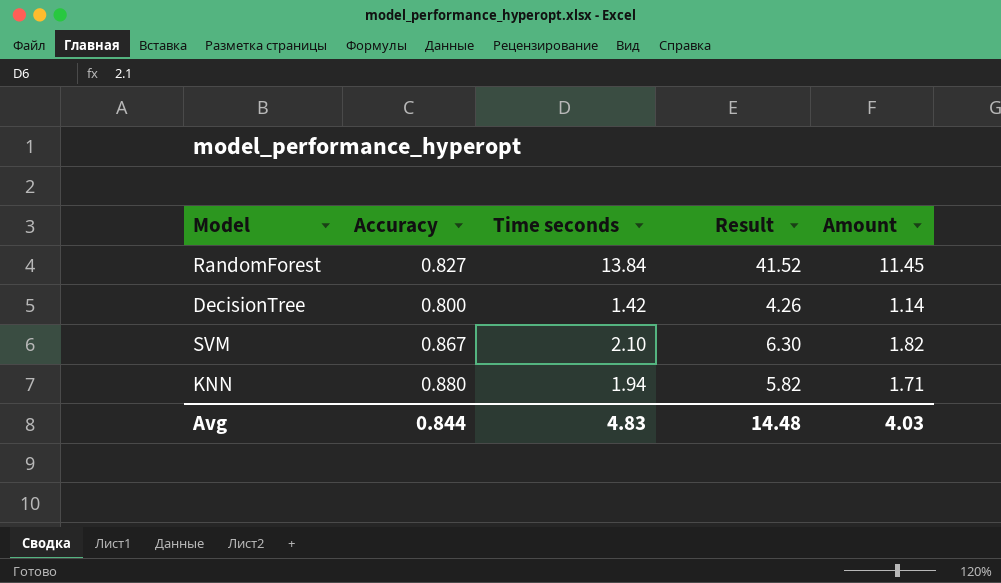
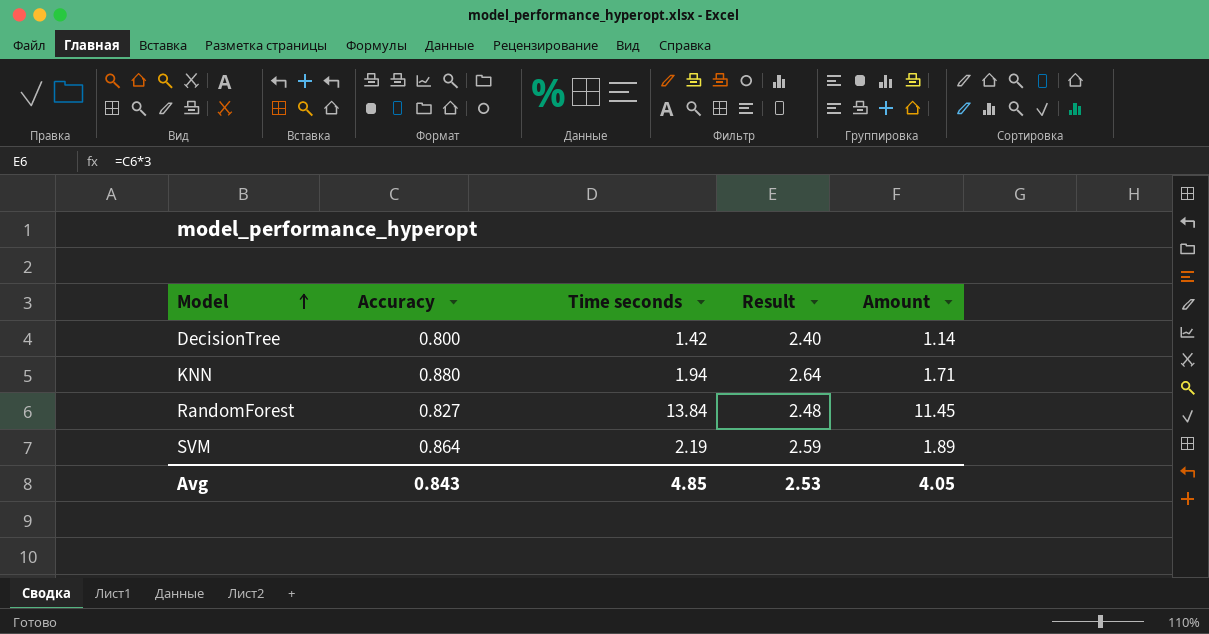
row order: none -> Model ascending
column Result | formula: [Time seconds] * 3 -> [Accuracy] * 3
SVM | Accuracy: 0.867 -> 0.864
SVM | Time seconds: 2.10 -> 2.19
SVM | Amount: 1.82 -> 1.89
Avg | Accuracy: 0.844 -> 0.843
Avg | Time seconds: 4.83 -> 4.85
Avg | Result: 14.48 -> 2.53
Avg | Amount: 4.03 -> 4.05

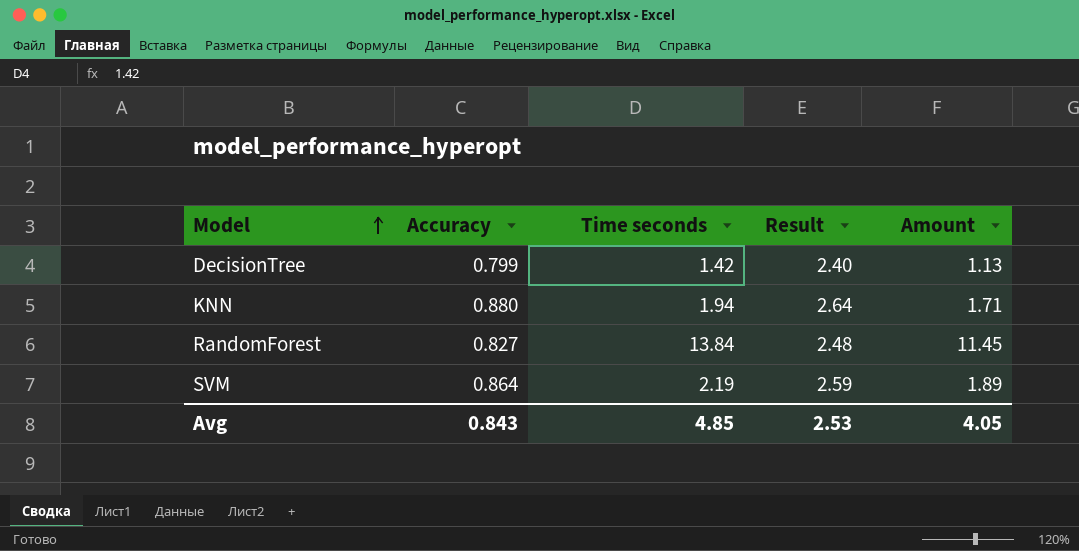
DecisionTree | Accuracy: 0.800 -> 0.799
DecisionTree | Amount: 1.14 -> 1.13

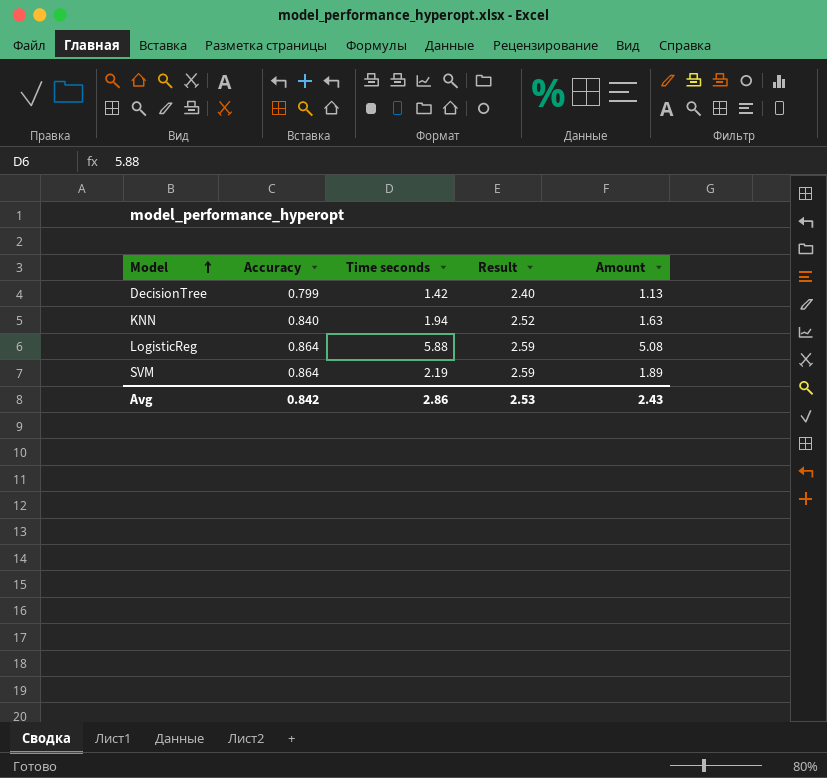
row RandomForest: 0.827 | 13.84 | 2.48 | 11.45 -> none
KNN | Accuracy: 0.880 -> 0.840
KNN | Result: 2.64 -> 2.52
KNN | Amount: 1.71 -> 1.63
row LogisticReg: none -> 0.864 | 5.88 | 2.59 | 5.08
Avg | Accuracy: 0.843 -> 0.842
Avg | Time seconds: 4.85 -> 2.86
Avg | Amount: 4.05 -> 2.43

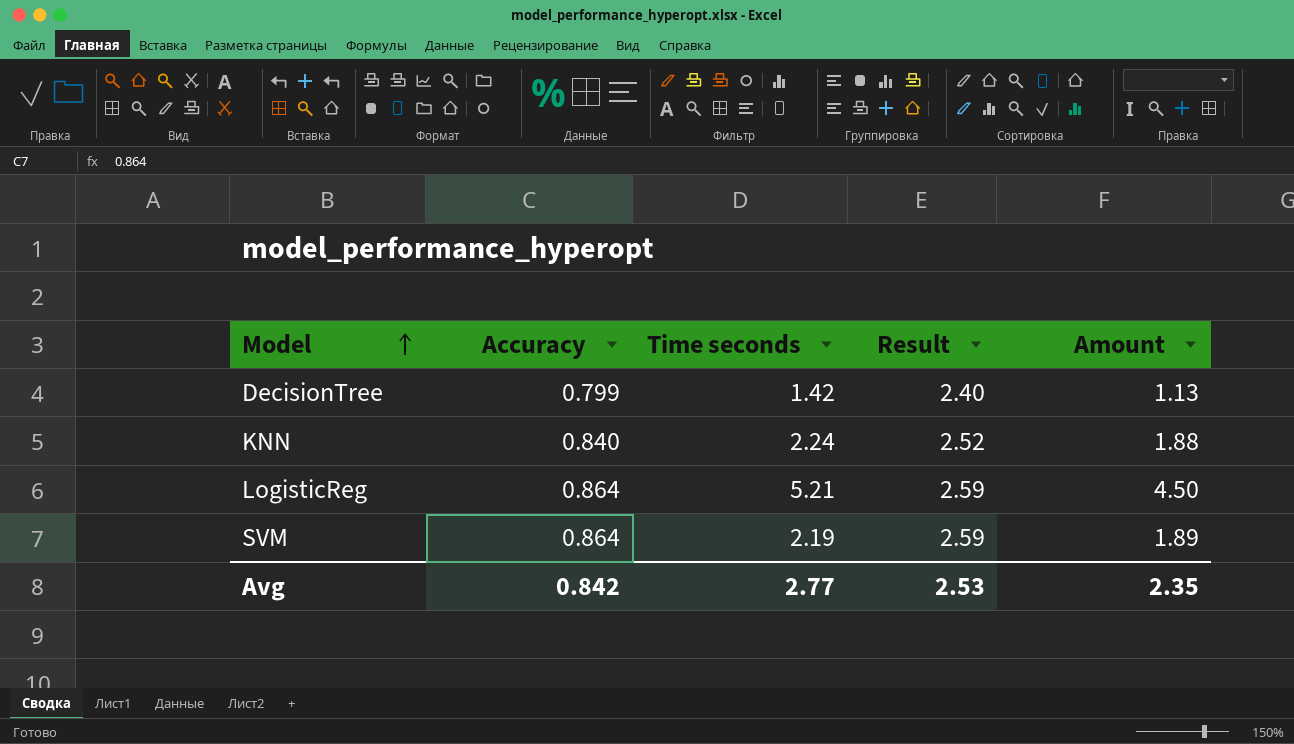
KNN | Time seconds: 1.94 -> 2.24
KNN | Amount: 1.63 -> 1.88
LogisticReg | Time seconds: 5.88 -> 5.21
LogisticReg | Amount: 5.08 -> 4.50
Avg | Time seconds: 2.86 -> 2.77
Avg | Amount: 2.43 -> 2.35

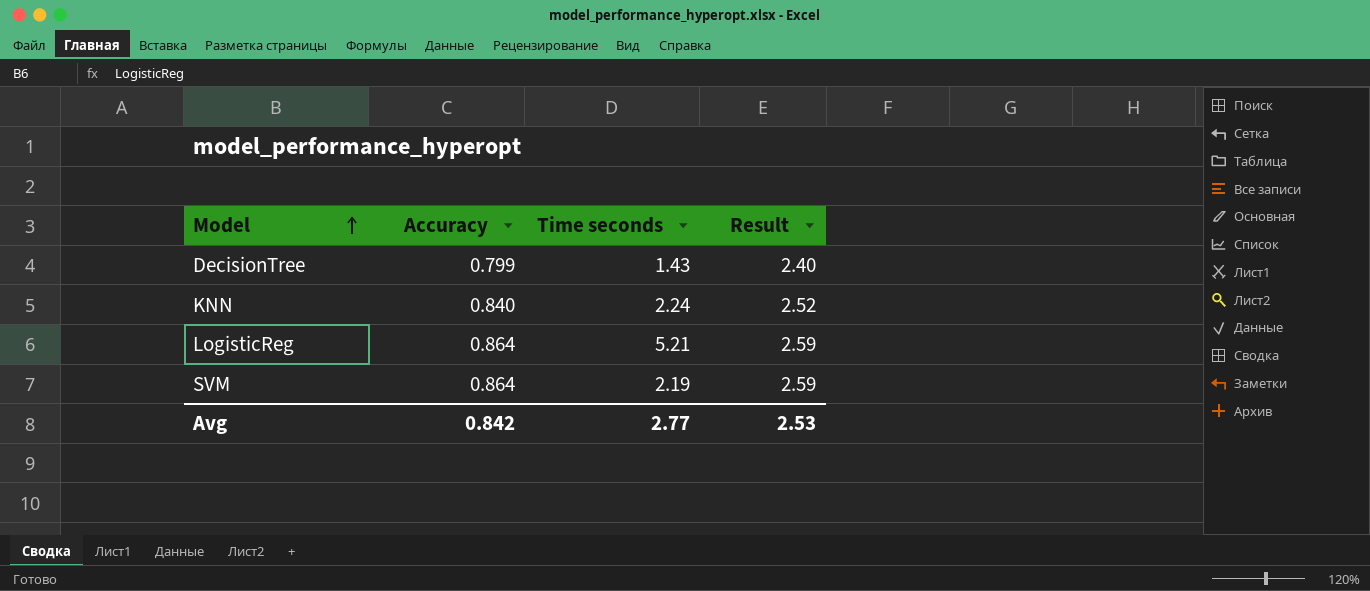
column Amount | formula: [Accuracy] * [Time seconds] -> none
DecisionTree | Time seconds: 1.42 -> 1.43

